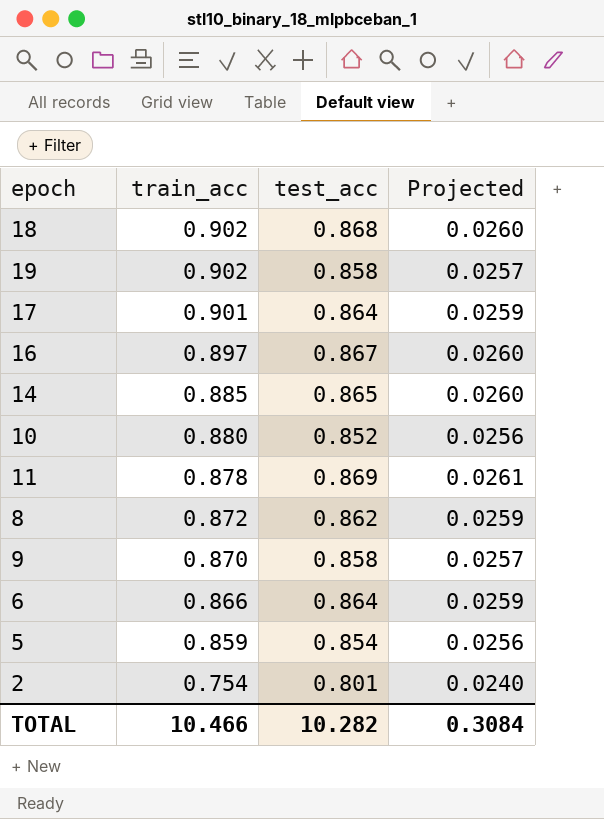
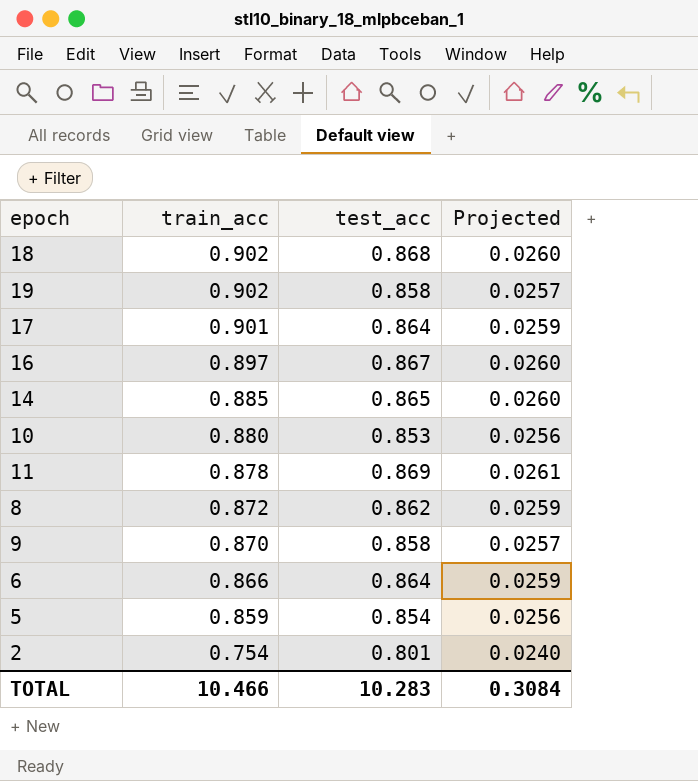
10 | test_acc: 0.852 -> 0.853
TOTAL | test_acc: 10.282 -> 10.283

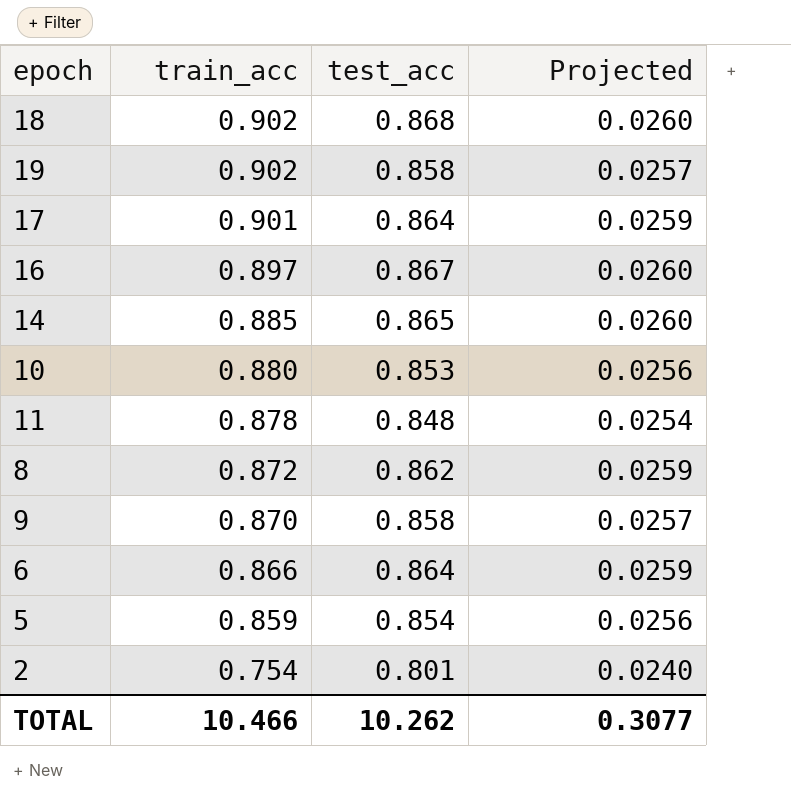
11 | test_acc: 0.869 -> 0.848
11 | Projected: 0.0261 -> 0.0254
TOTAL | test_acc: 10.283 -> 10.262
TOTAL | Projected: 0.3084 -> 0.3077

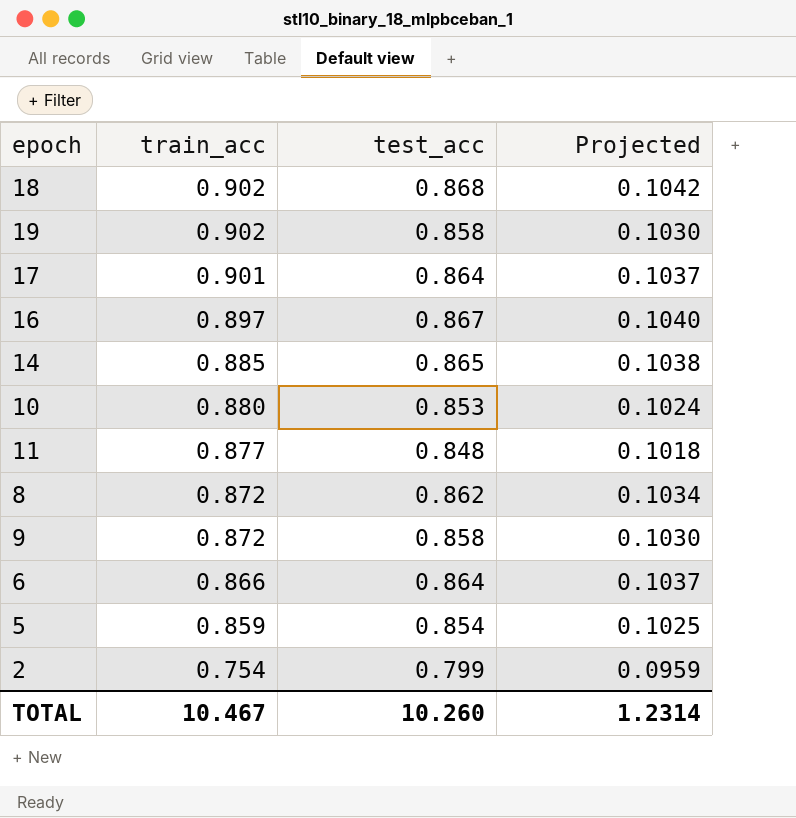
column Projected | formula: [test_acc] * 0.03 -> [test_acc] * 0.12
11 | train_acc: 0.878 -> 0.877
9 | train_acc: 0.870 -> 0.872
2 | test_acc: 0.801 -> 0.799
TOTAL | train_acc: 10.466 -> 10.467
TOTAL | test_acc: 10.262 -> 10.260
TOTAL | Projected: 0.3077 -> 1.2314

